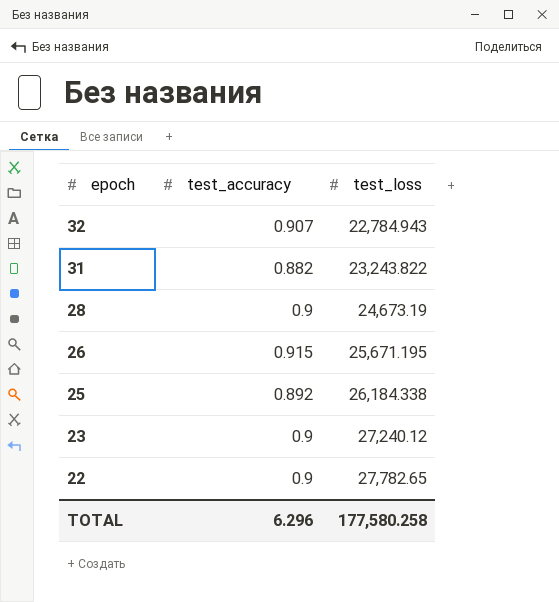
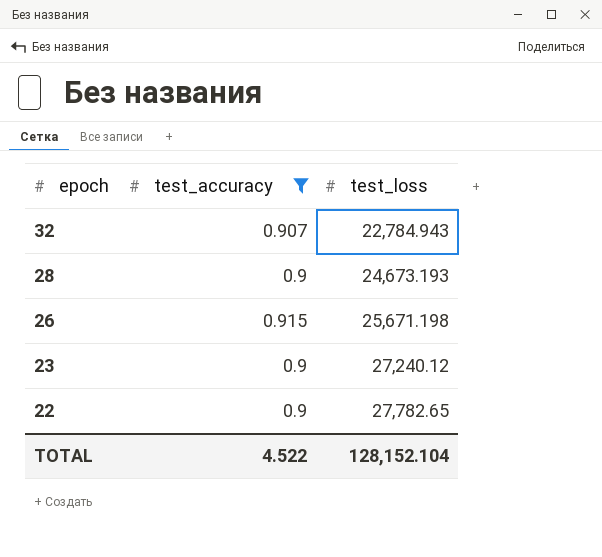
filter: none -> test_accuracy >= 0.9
28 | test_loss: 24,673.19 -> 24,673.193
26 | test_loss: 25,671.195 -> 25,671.198
TOTAL | test_accuracy: 6.296 -> 4.522
TOTAL | test_loss: 177,580.258 -> 128,152.104

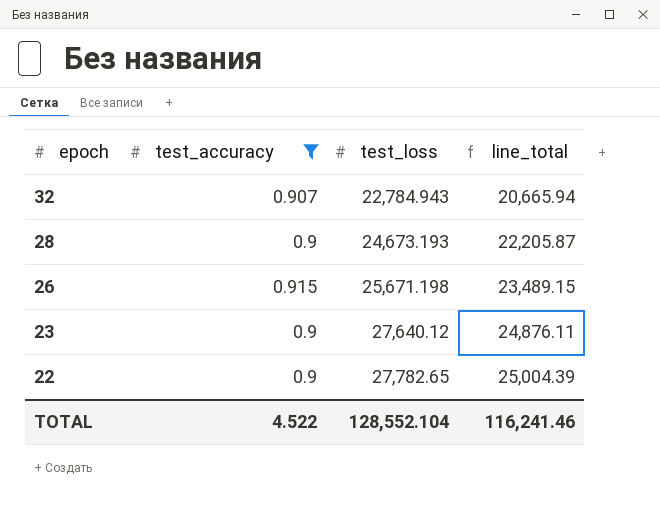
column line_total | formula: none -> [test_accuracy] * [test_loss]
23 | test_loss: 27,240.12 -> 27,640.12
TOTAL | test_loss: 128,152.104 -> 128,552.104

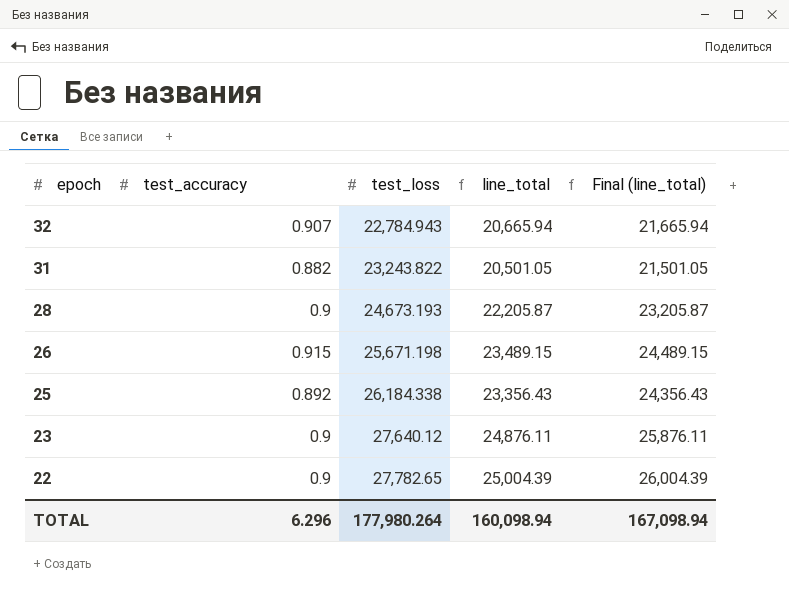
filter: test_accuracy >= 0.9 -> none
column Final (line_total) | formula: none -> [line_total] + 1000
TOTAL | test_accuracy: 4.522 -> 6.296
TOTAL | test_loss: 128,552.104 -> 177,980.264
TOTAL | line_total: 116,241.46 -> 160,098.94

